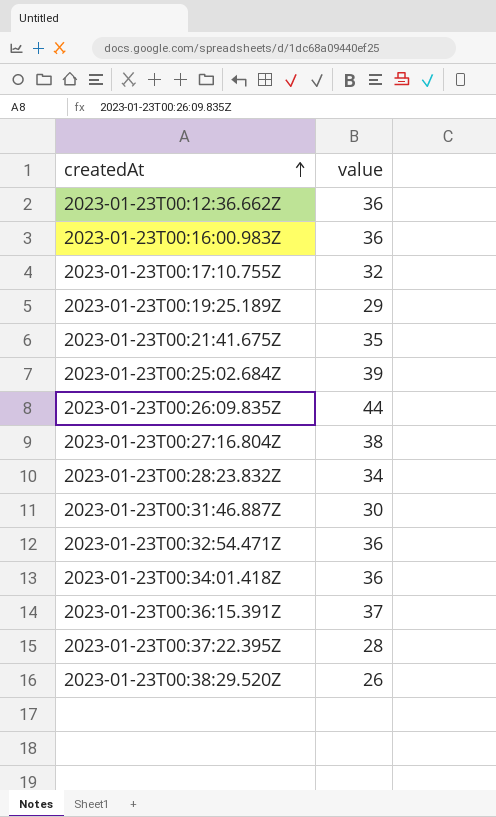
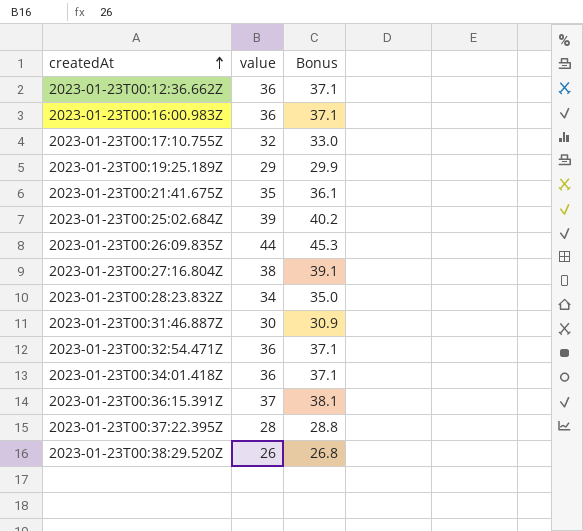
column Bonus | formula: none -> [value] * 1.03

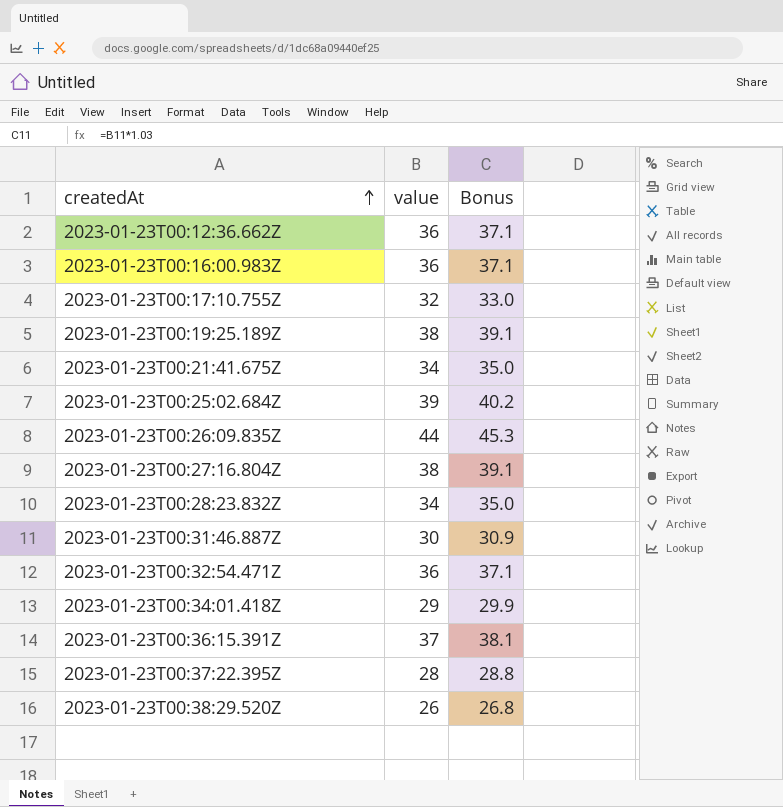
2023-01-23T00:19:25.189Z | value: 29 -> 38
2023-01-23T00:19:25.189Z | Bonus: 29.9 -> 39.1
2023-01-23T00:21:41.675Z | value: 35 -> 34
2023-01-23T00:21:41.675Z | Bonus: 36.1 -> 35.0
2023-01-23T00:34:01.418Z | value: 36 -> 29
2023-01-23T00:34:01.418Z | Bonus: 37.1 -> 29.9

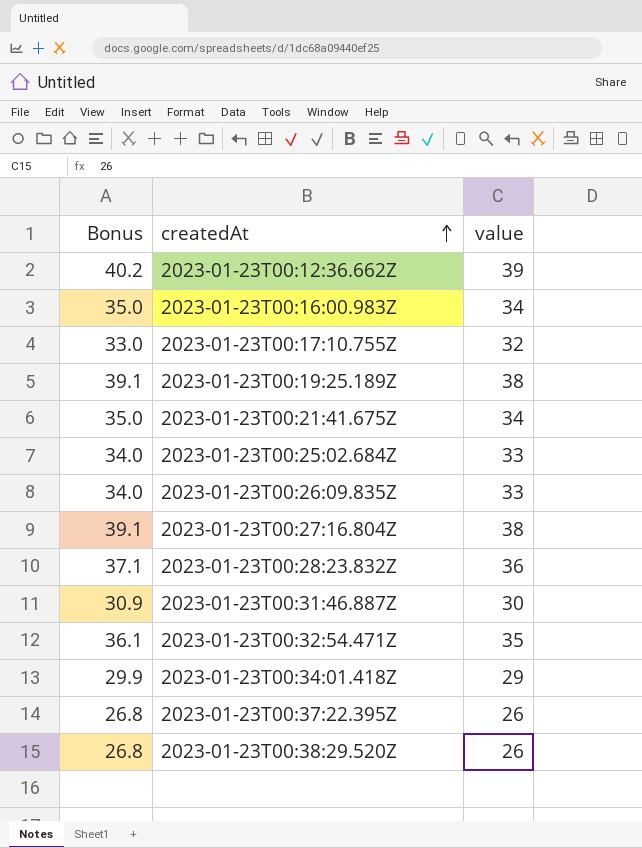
column Bonus | position: 3 -> 1
row 2023-01-23T00:36:15.391Z: 37 | 38.1 -> none
2023-01-23T00:12:36.662Z | Bonus: 37.1 -> 40.2
2023-01-23T00:12:36.662Z | value: 36 -> 39
2023-01-23T00:16:00.983Z | Bonus: 37.1 -> 35.0
2023-01-23T00:16:00.983Z | value: 36 -> 34
2023-01-23T00:25:02.684Z | Bonus: 40.2 -> 34.0
2023-01-23T00:25:02.684Z | value: 39 -> 33
2023-01-23T00:26:09.835Z | Bonus: 45.3 -> 34.0
2023-01-23T00:26:09.835Z | value: 44 -> 33
2023-01-23T00:28:23.832Z | Bonus: 35.0 -> 37.1
2023-01-23T00:28:23.832Z | value: 34 -> 36
2023-01-23T00:32:54.471Z | Bonus: 37.1 -> 36.1
2023-01-23T00:32:54.471Z | value: 36 -> 35
2023-01-23T00:37:22.395Z | Bonus: 28.8 -> 26.8
2023-01-23T00:37:22.395Z | value: 28 -> 26

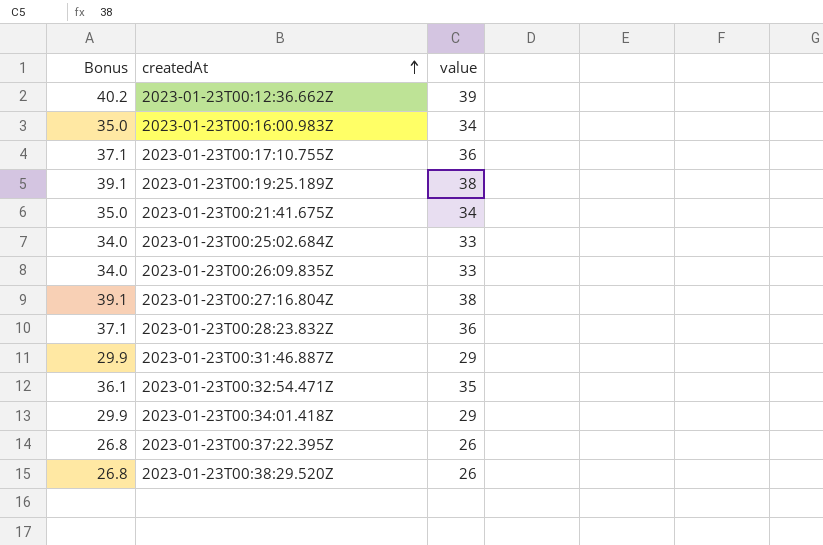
2023-01-23T00:17:10.755Z | Bonus: 33.0 -> 37.1
2023-01-23T00:17:10.755Z | value: 32 -> 36
2023-01-23T00:31:46.887Z | Bonus: 30.9 -> 29.9
2023-01-23T00:31:46.887Z | value: 30 -> 29

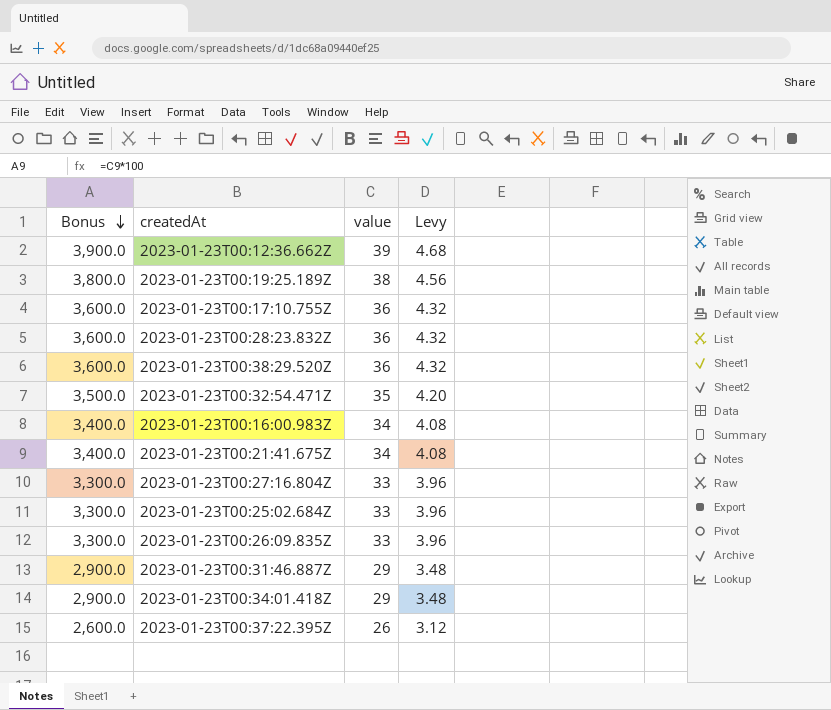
row order: createdAt ascending -> Bonus descending
column Bonus | formula: [value] * 1.03 -> [value] * 100
column Levy | formula: none -> [value] * 0.12
2023-01-23T00:38:29.520Z | value: 26 -> 36
2023-01-23T00:27:16.804Z | value: 38 -> 33

